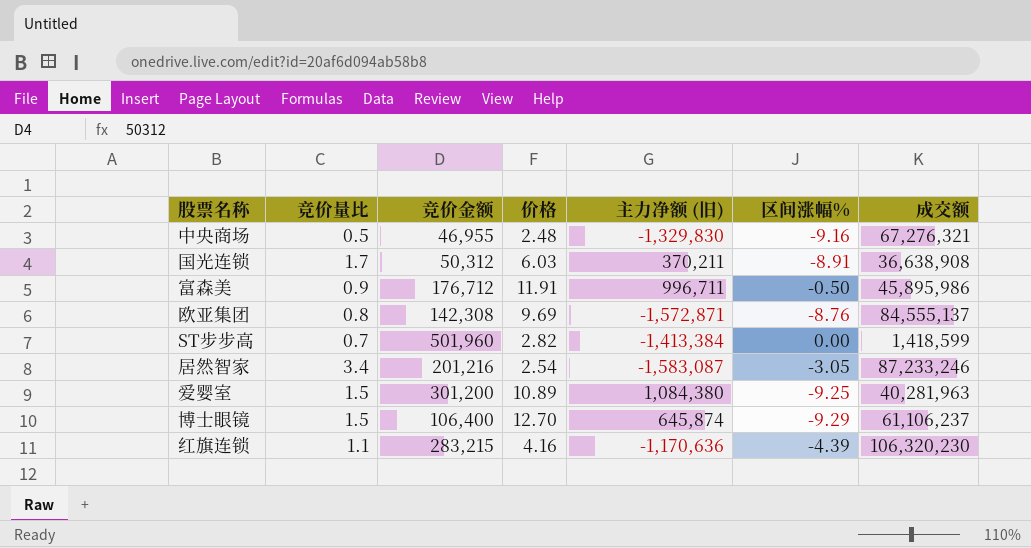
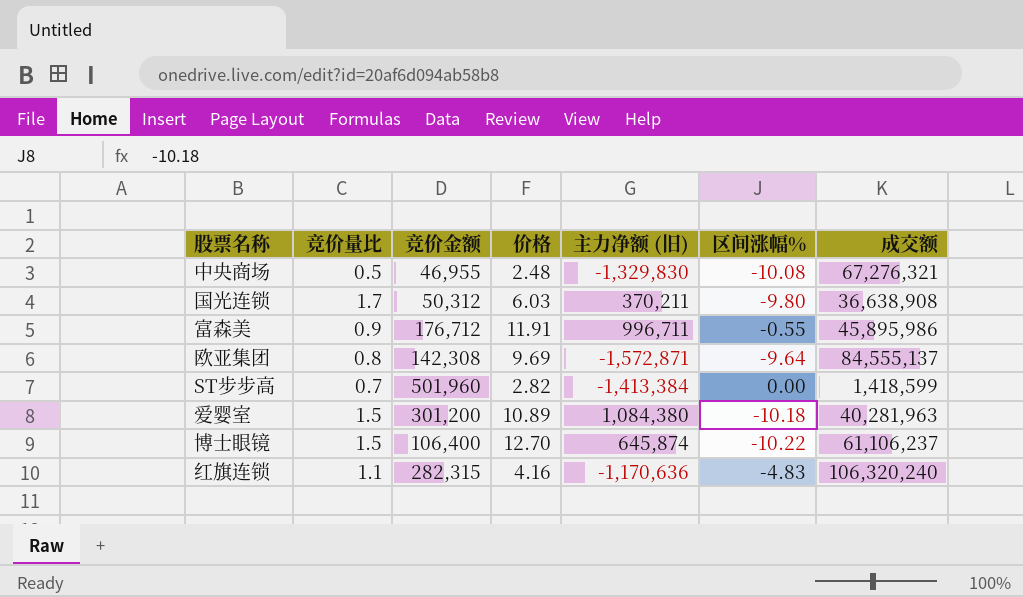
row 居然智家: 3.4 | 201,216 | 2.54 | -1,583,087 | -3.05 | 87,233,246 -> none
中央商场 | 区间涨幅%: -9.16 -> -10.08
国光连锁 | 区间涨幅%: -8.91 -> -9.80
富森美 | 区间涨幅%: -0.50 -> -0.55
欧亚集团 | 区间涨幅%: -8.76 -> -9.64
爱婴室 | 区间涨幅%: -9.25 -> -10.18
博士眼镜 | 区间涨幅%: -9.29 -> -10.22
红旗连锁 | 竞价金额: 283,215 -> 282,315
红旗连锁 | 区间涨幅%: -4.39 -> -4.83
红旗连锁 | 成交额: 106,320,230 -> 106,320,240

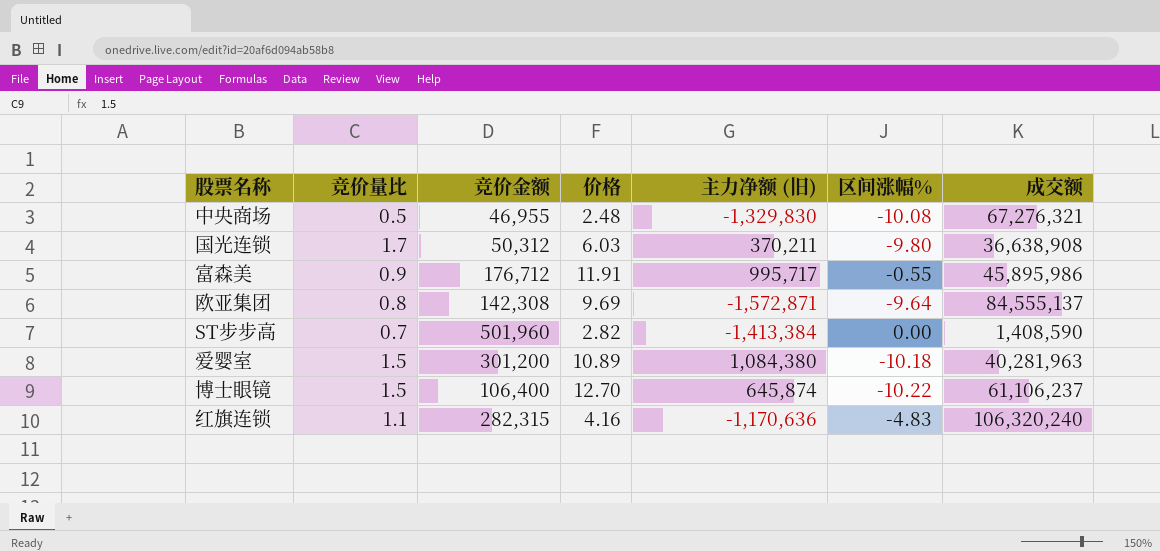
富森美 | 主力净额 (旧): 996,711 -> 995,717
ST步步高 | 成交额: 1,418,599 -> 1,408,590

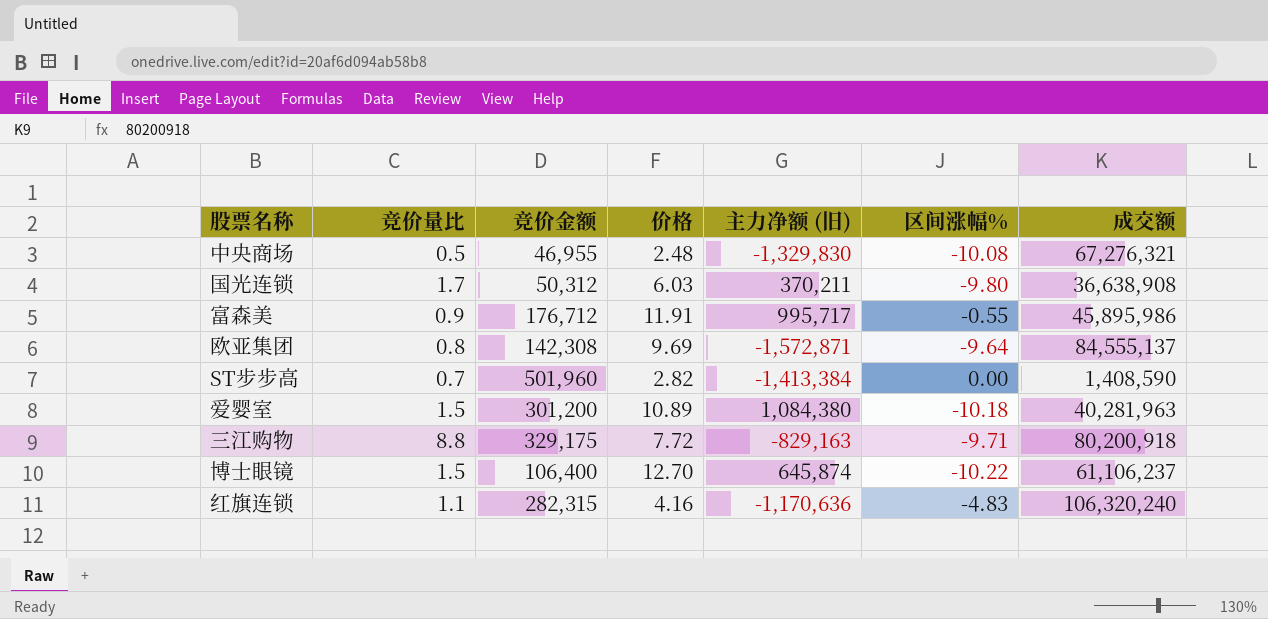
row 三江购物: none -> 8.8 | 329,175 | 7.72 | -829,163 | -9.71 | 80,200,918

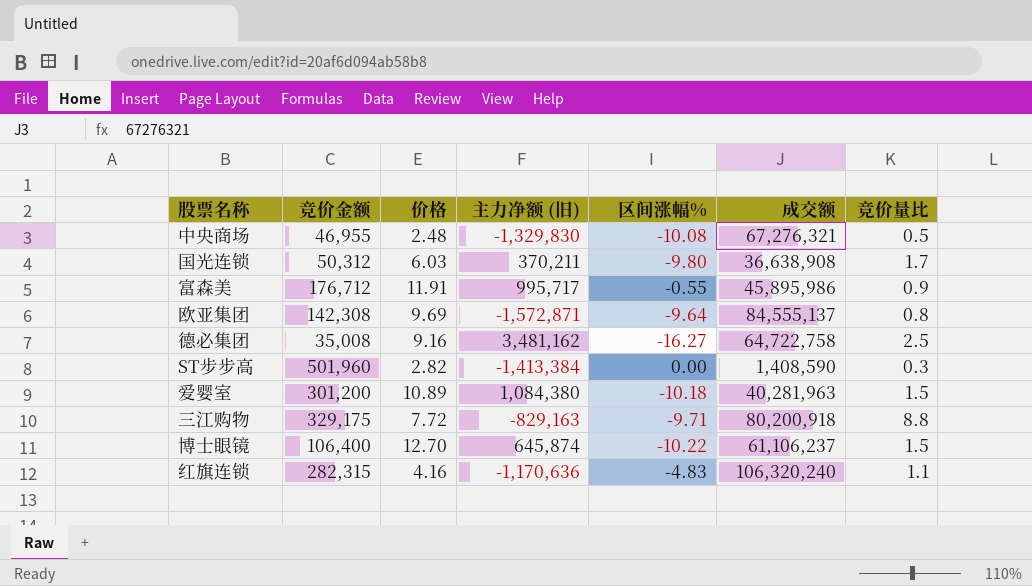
column 竞价量比 | position: 2 -> 7
row 德必集团: none -> 35,008 | 9.16 | 3,481,162 | -16.27 | 64,722,758 | 2.5
ST步步高 | 竞价量比: 0.7 -> 0.3

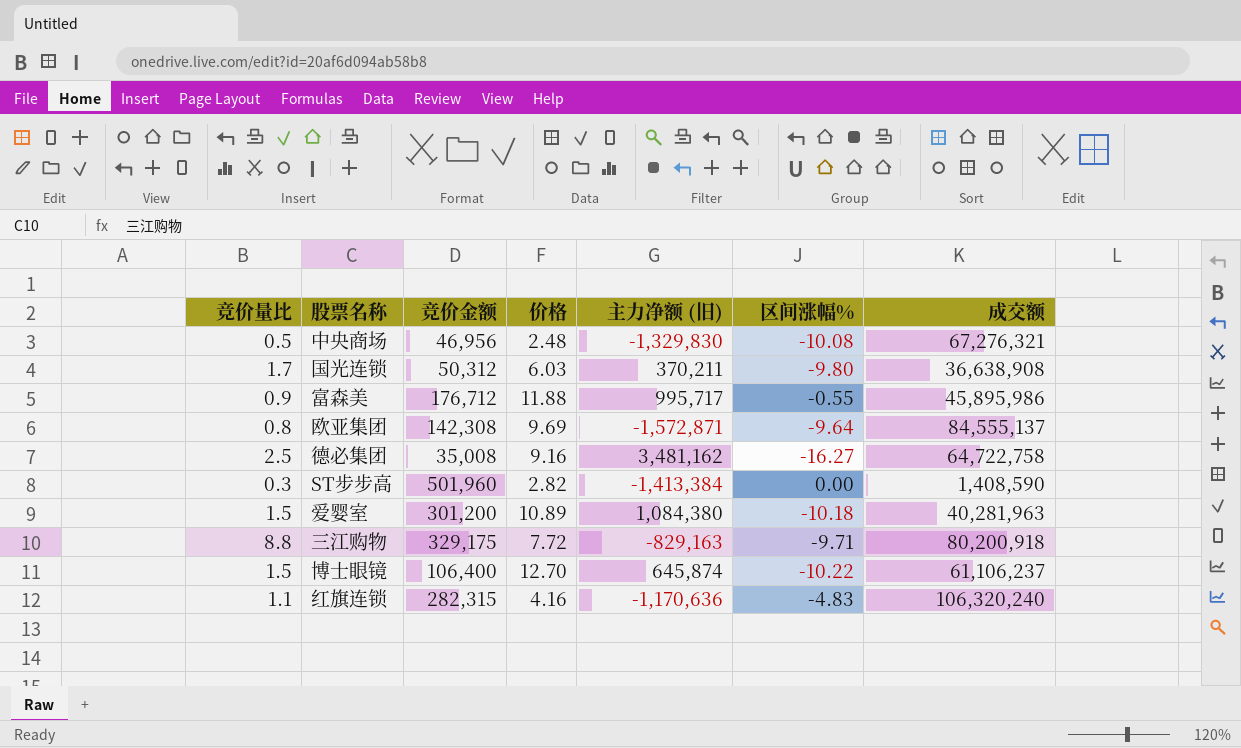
column 竞价量比 | position: 7 -> 1
中央商场 | 竞价金额: 46,955 -> 46,956
富森美 | 价格: 11.91 -> 11.88

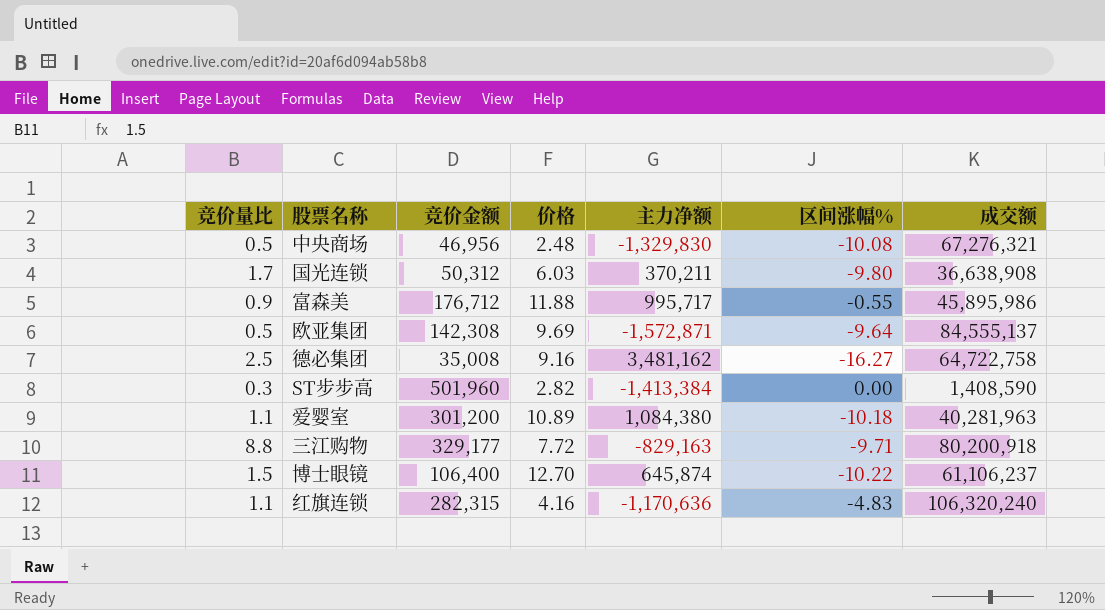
column name: 主力净额 (旧) -> 主力净额
欧亚集团 | 竞价量比: 0.8 -> 0.5
爱婴室 | 竞价量比: 1.5 -> 1.1
三江购物 | 竞价金额: 329,175 -> 329,177

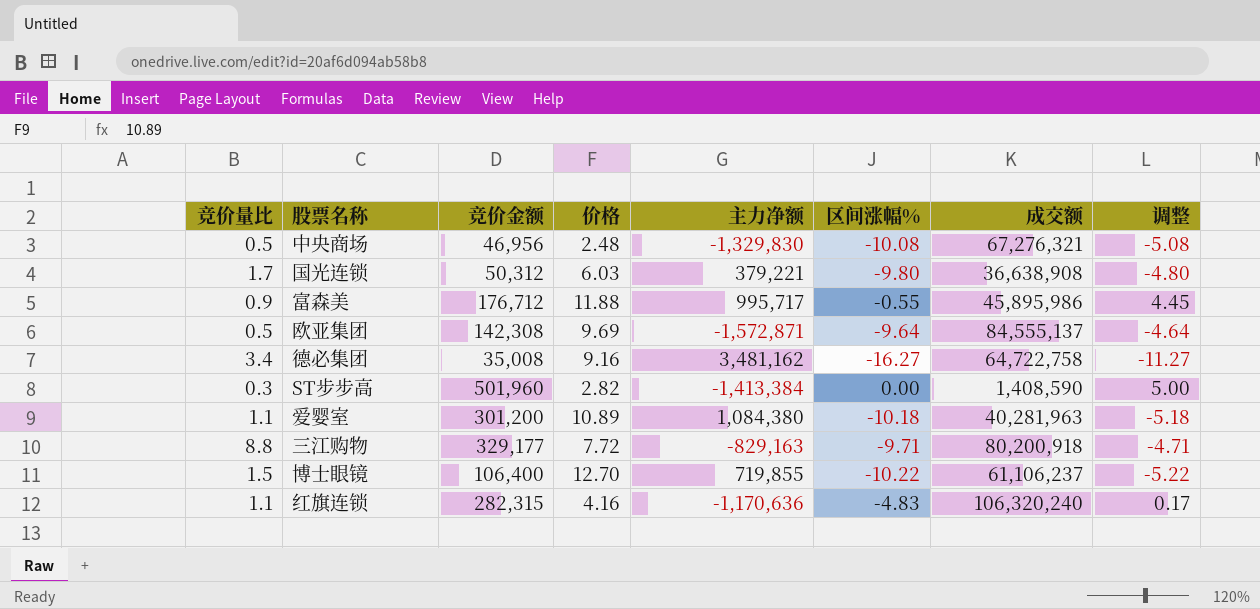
column 调整 | formula: none -> [区间涨幅%] + 5
国光连锁 | 主力净额: 370,211 -> 379,221
德必集团 | 竞价量比: 2.5 -> 3.4
博士眼镜 | 主力净额: 645,874 -> 719,855

